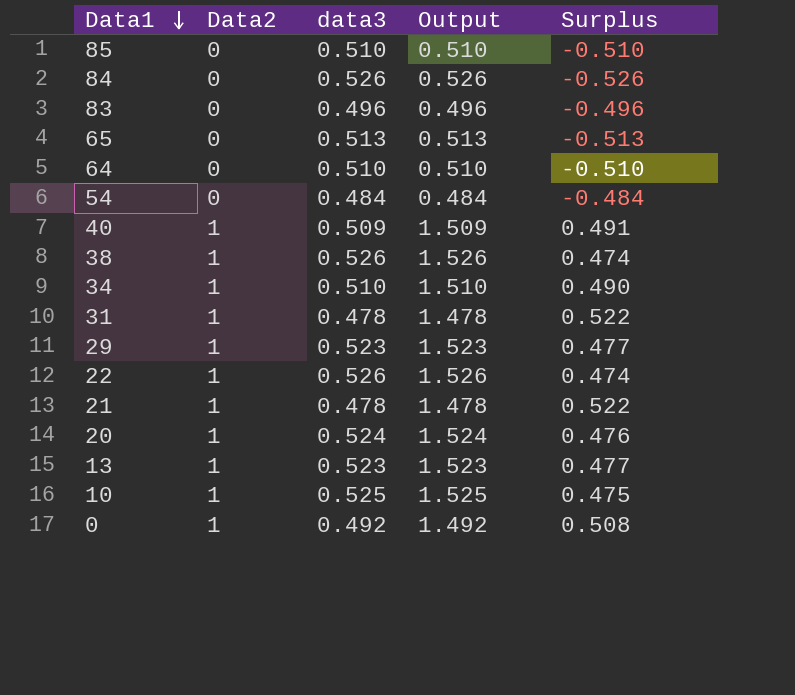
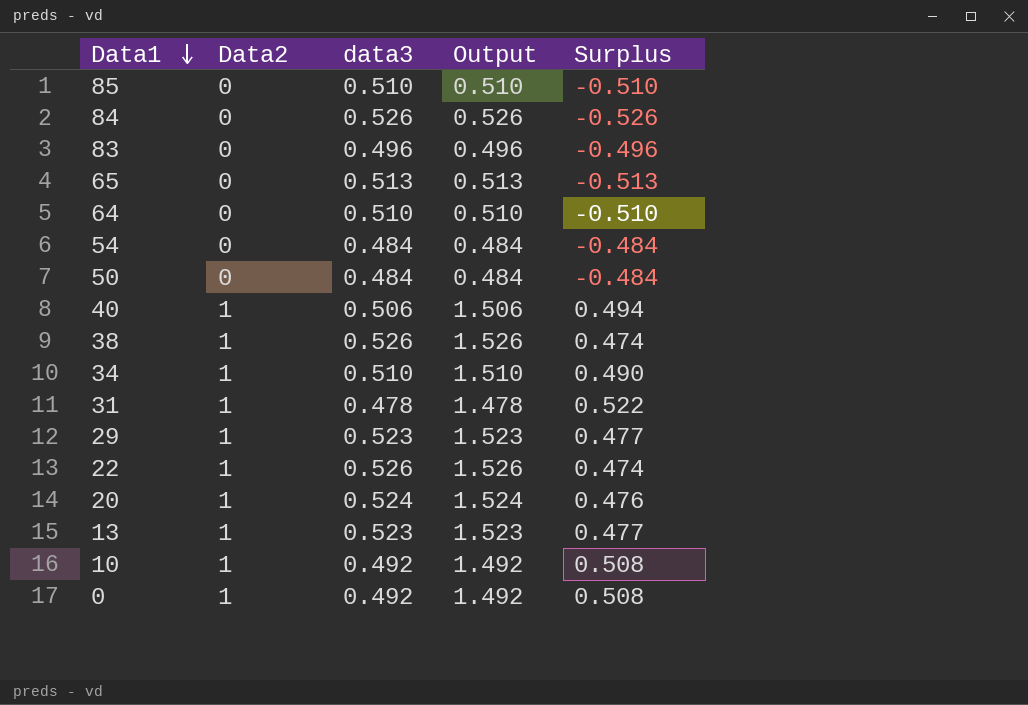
row 21: 1 | 0.478 | 1.478 | 0.522 -> none
row 50: none -> 0 | 0.484 | 0.484 | -0.484
40 | data3: 0.509 -> 0.506
40 | Output: 1.509 -> 1.506
40 | Surplus: 0.491 -> 0.494
10 | data3: 0.525 -> 0.492
10 | Output: 1.525 -> 1.492
10 | Surplus: 0.475 -> 0.508

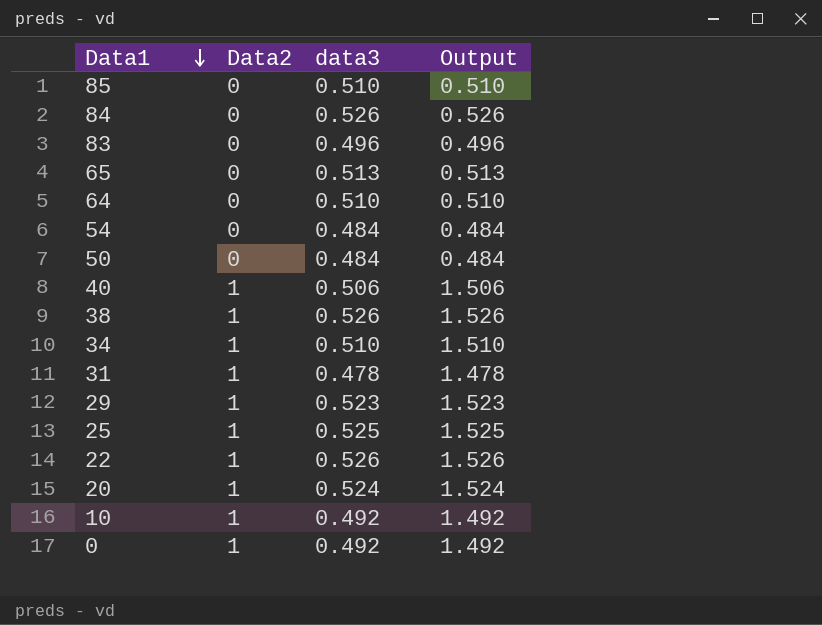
column Surplus | formula: [Data2] - [data3] -> none
row 13: 1 | 0.523 | 1.523 | 0.477 -> none
row 25: none -> 1 | 0.525 | 1.525

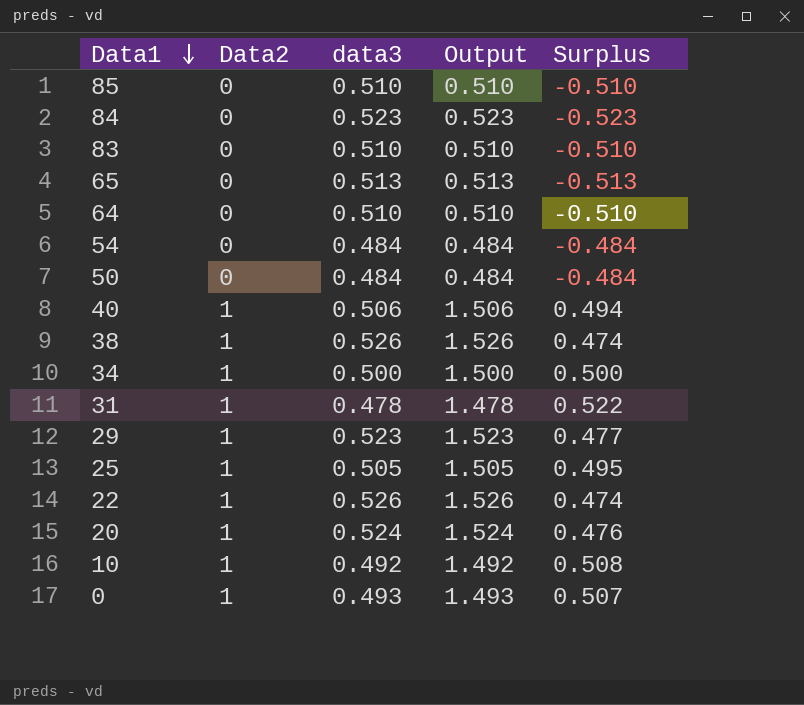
column Surplus | formula: none -> [Data2] - [data3]
84 | data3: 0.526 -> 0.523
84 | Output: 0.526 -> 0.523
83 | data3: 0.496 -> 0.510
83 | Output: 0.496 -> 0.510
34 | data3: 0.510 -> 0.500
34 | Output: 1.510 -> 1.500
25 | data3: 0.525 -> 0.505
25 | Output: 1.525 -> 1.505
0 | data3: 0.492 -> 0.493
0 | Output: 1.492 -> 1.493

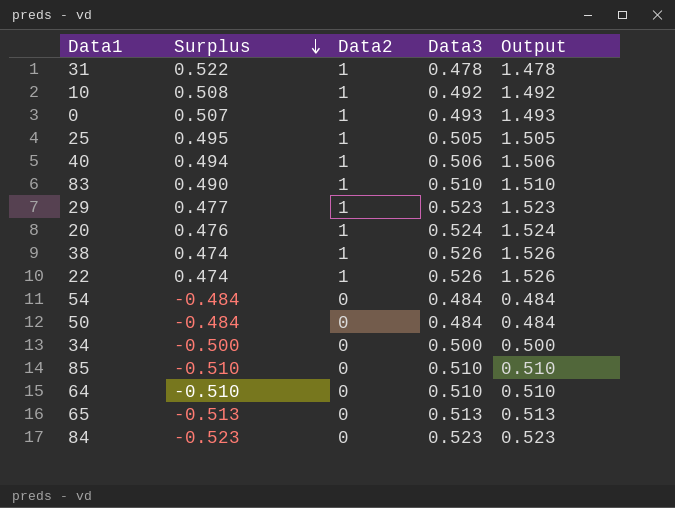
row order: Data1 descending -> Surplus descending
column Surplus | position: 5 -> 2
column name: data3 -> Data3
83 | Surplus: -0.510 -> 0.490
83 | Data2: 0 -> 1
83 | Output: 0.510 -> 1.510
34 | Surplus: 0.500 -> -0.500
34 | Data2: 1 -> 0
34 | Output: 1.500 -> 0.500

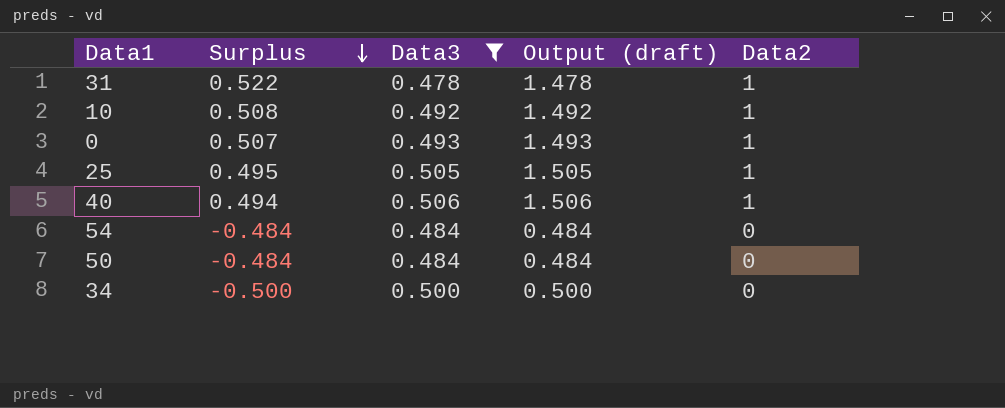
filter: none -> Data3 <= 0.506
column name: Output -> Output (draft)
column Data2 | position: 3 -> 5

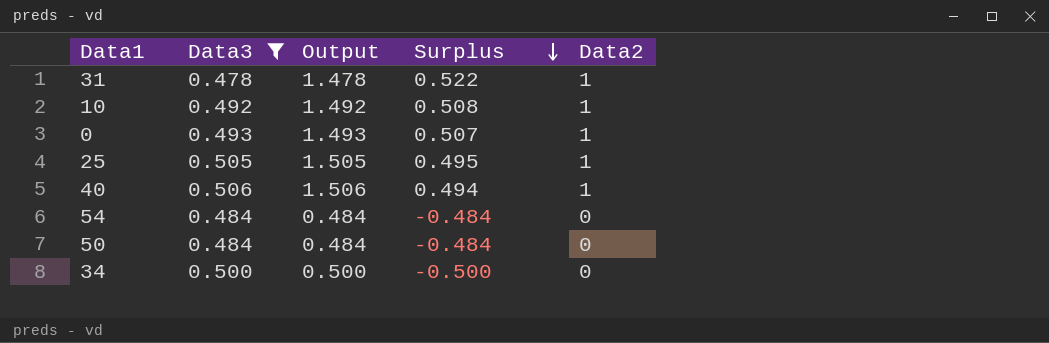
column name: Output (draft) -> Output
column Surplus | position: 2 -> 4

